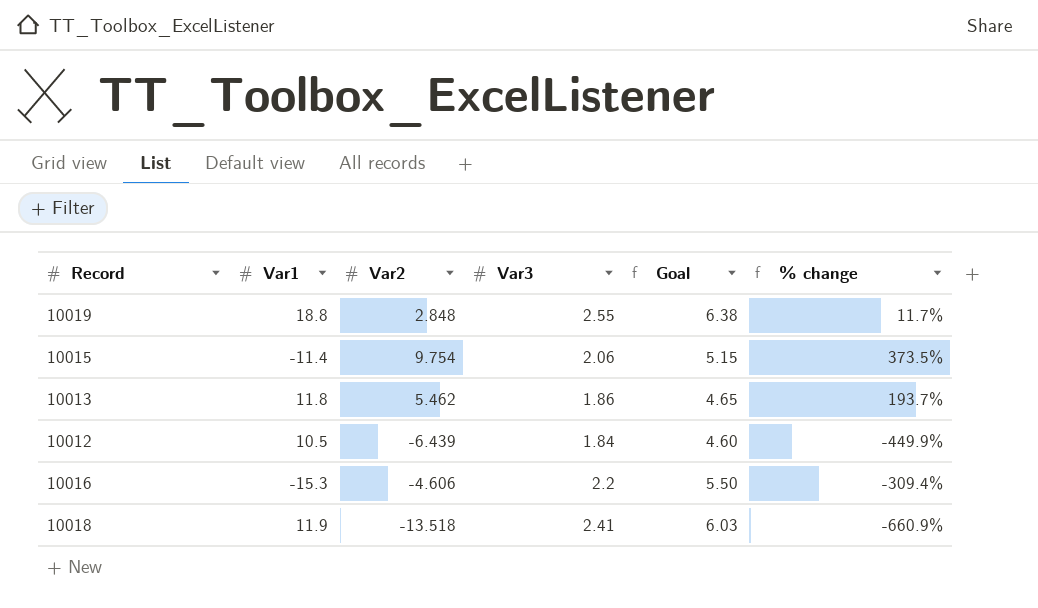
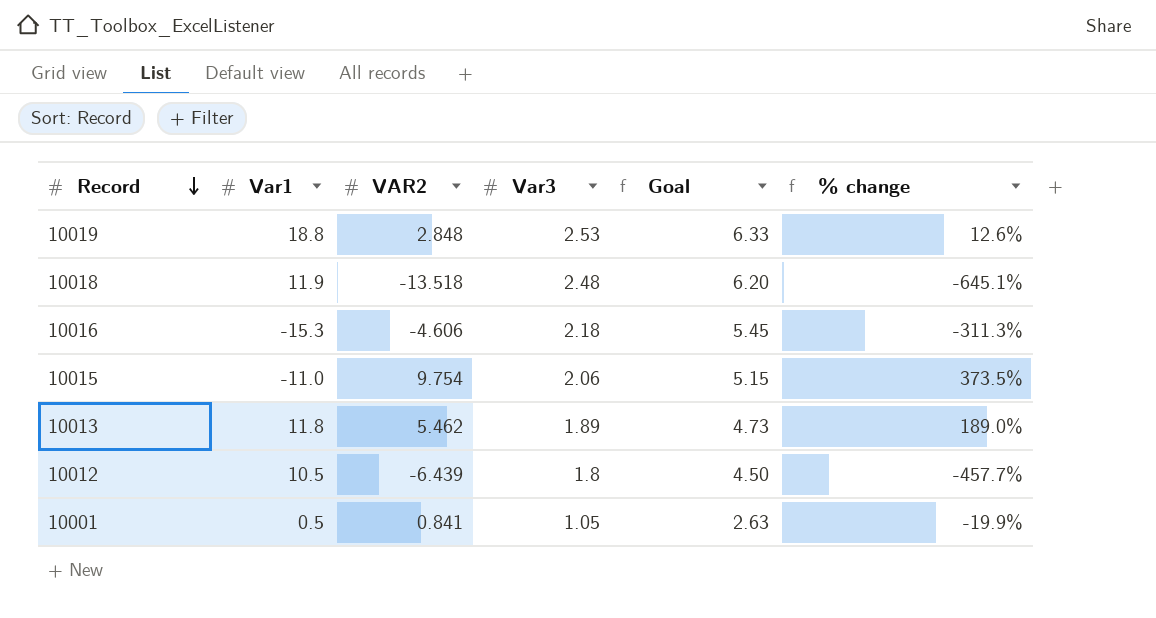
row order: none -> Record descending
column name: Var2 -> VAR2
10019 | Var3: 2.55 -> 2.53
10019 | Goal: 6.38 -> 6.33
10019 | % change: 11.7% -> 12.6%
10018 | Var3: 2.41 -> 2.48
10018 | Goal: 6.03 -> 6.20
10018 | % change: -660.9% -> -645.1%
10016 | Var3: 2.2 -> 2.18
10016 | Goal: 5.50 -> 5.45
10016 | % change: -309.4% -> -311.3%
10015 | Var1: -11.4 -> -11.0
10013 | Var3: 1.86 -> 1.89
10013 | Goal: 4.65 -> 4.73
10013 | % change: 193.7% -> 189.0%
10012 | Var3: 1.84 -> 1.8
10012 | Goal: 4.60 -> 4.50
10012 | % change: -449.9% -> -457.7%
row 10001: none -> 0.5 | 0.841 | 1.05 | 2.63 | -19.9%

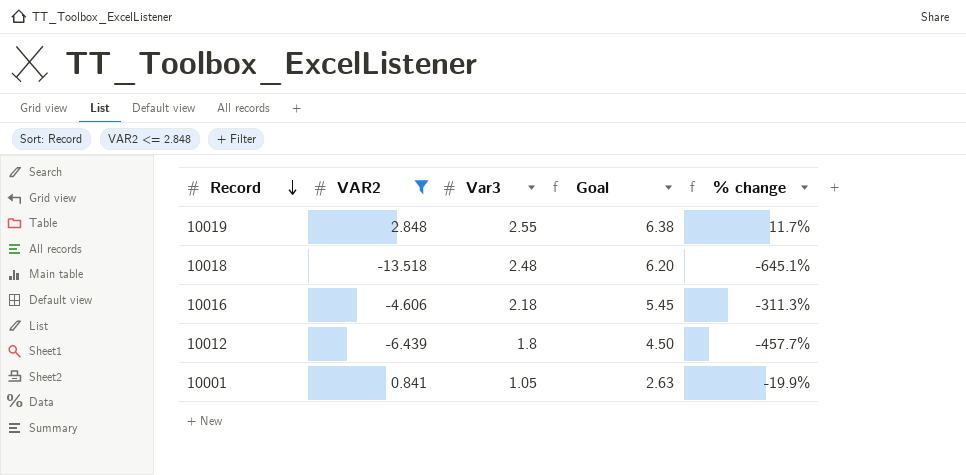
filter: none -> VAR2 <= 2.848
column Var1 | position: 2 -> none
10019 | Var3: 2.53 -> 2.55
10019 | Goal: 6.33 -> 6.38
10019 | % change: 12.6% -> 11.7%

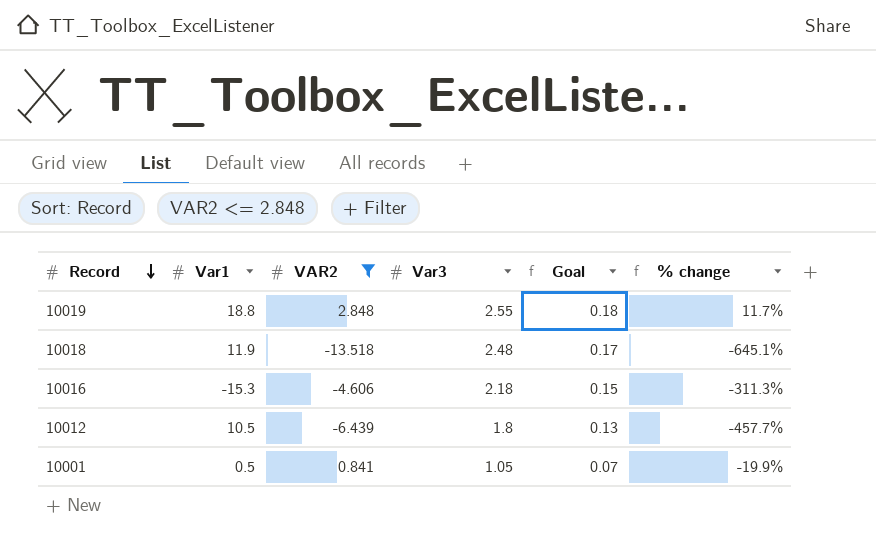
column Var1 | position: none -> 2
column Goal | formula: [Var3] * 2.5 -> [Var3] * 0.07

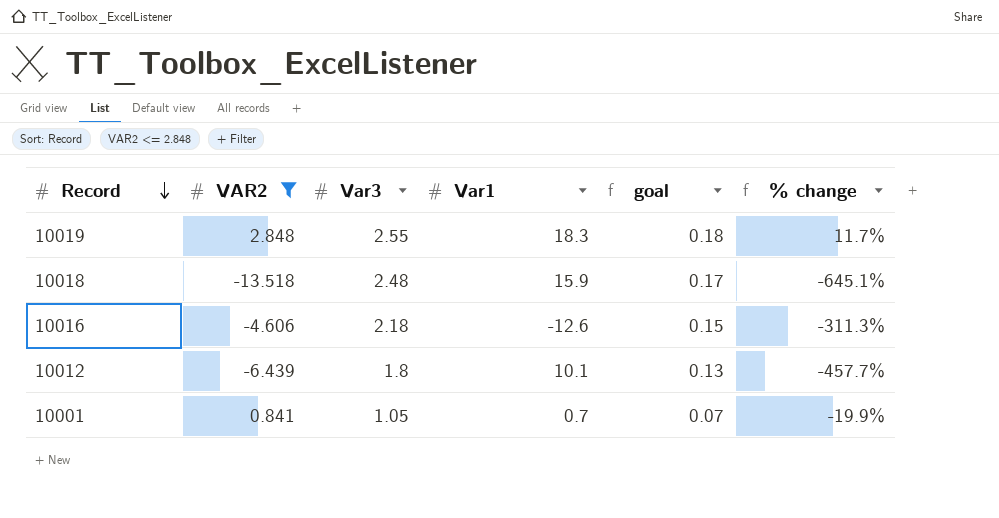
column Var1 | position: 2 -> 4
column name: Goal -> goal
10019 | Var1: 18.8 -> 18.3
10018 | Var1: 11.9 -> 15.9
10016 | Var1: -15.3 -> -12.6
10012 | Var1: 10.5 -> 10.1
10001 | Var1: 0.5 -> 0.7

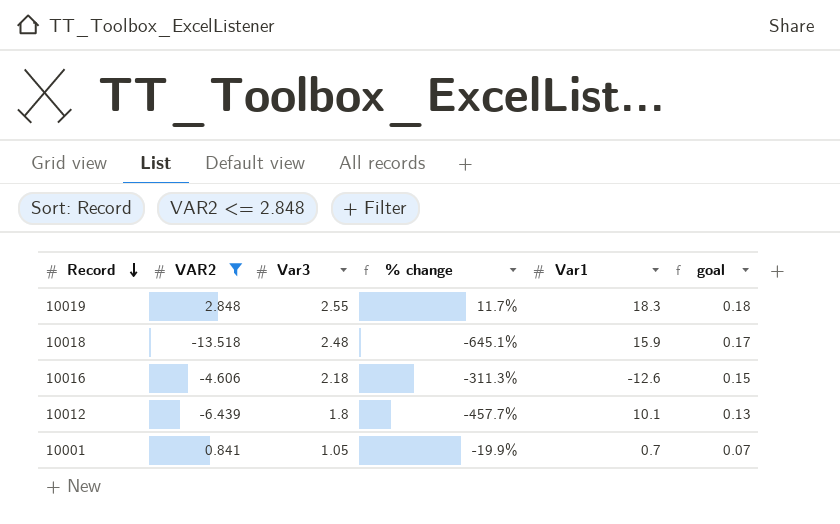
column % change | position: 6 -> 4

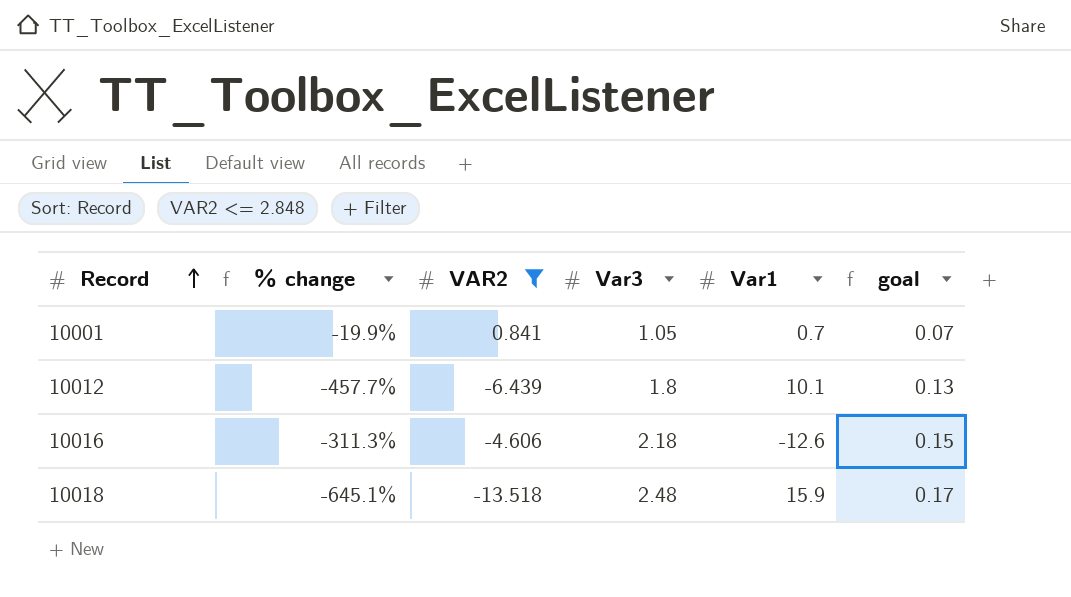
row order: Record descending -> Record ascending
column % change | position: 4 -> 2
row 10019: 2.848 | 2.55 | 11.7% | 18.3 | 0.18 -> none

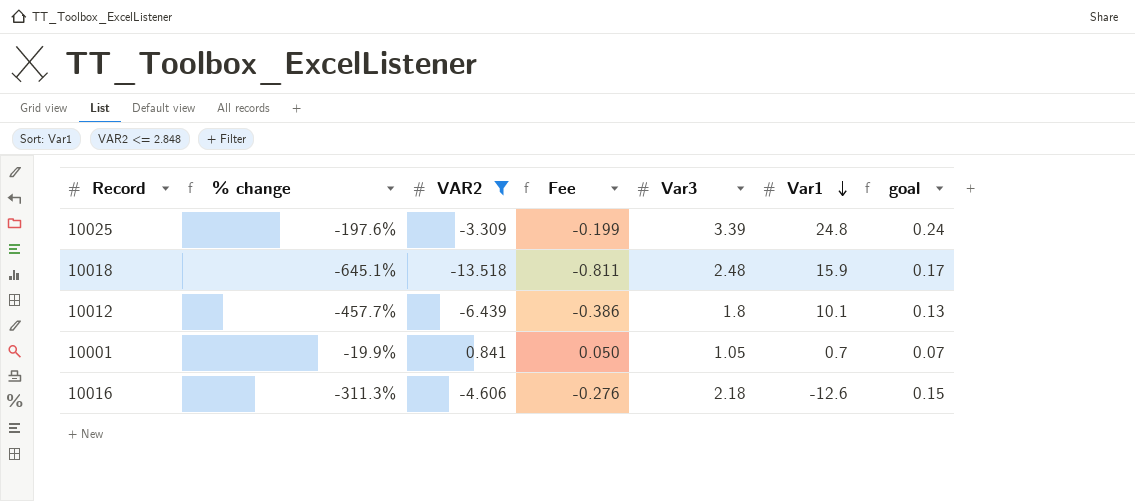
row order: Record ascending -> Var1 descending
column Fee | formula: none -> [VAR2] * 0.06
row 10025: none -> -197.6% | -3.309 | -0.199 | 3.39 | 24.8 | 0.24

